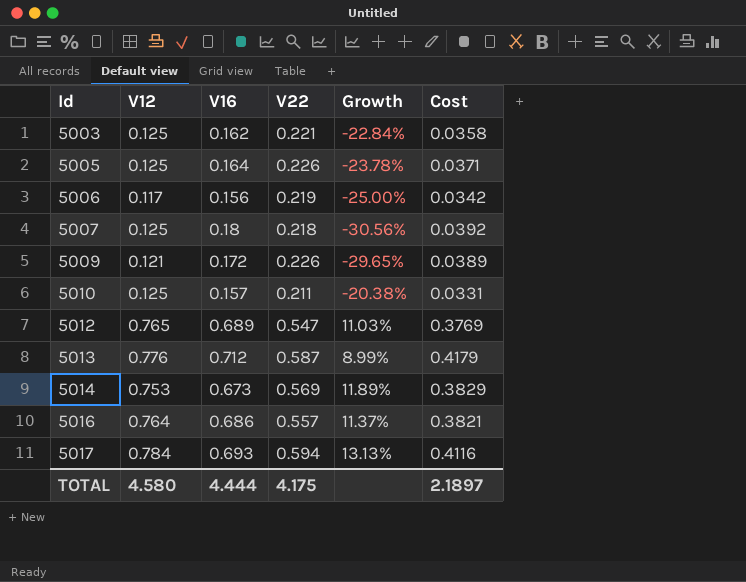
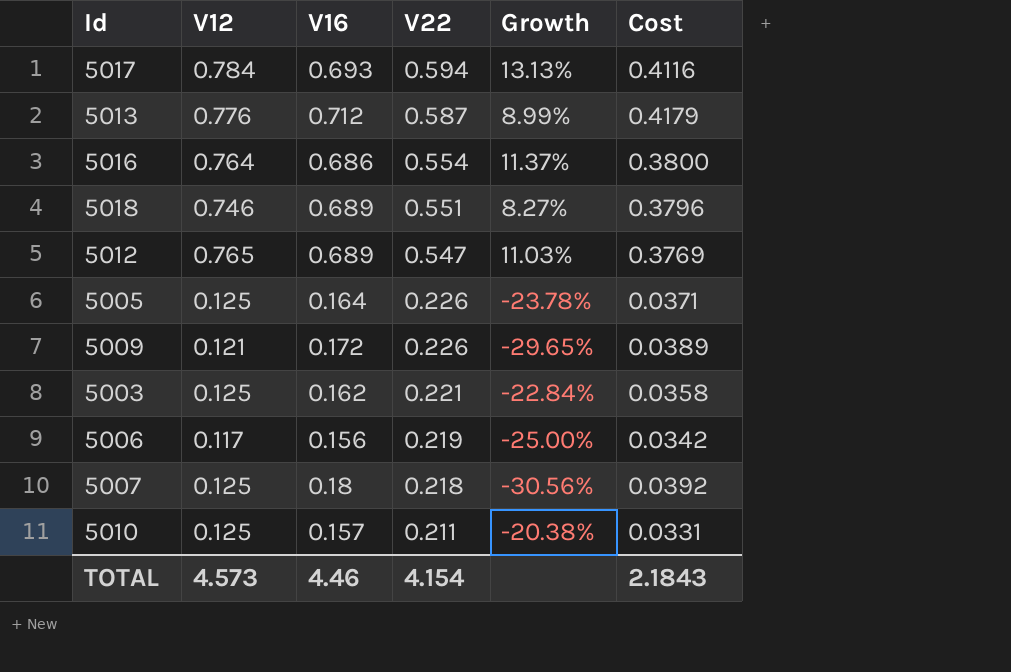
row order: Id ascending -> V22 descending
row 5014: 0.753 | 0.673 | 0.569 | 11.89% | 0.3829 -> none
5016 | V22: 0.557 -> 0.554
5016 | Cost: 0.3821 -> 0.3800
row 5018: none -> 0.746 | 0.689 | 0.551 | 8.27% | 0.3796
TOTAL | V12: 4.580 -> 4.573
TOTAL | V16: 4.444 -> 4.46
TOTAL | V22: 4.175 -> 4.154
TOTAL | Cost: 2.1897 -> 2.1843

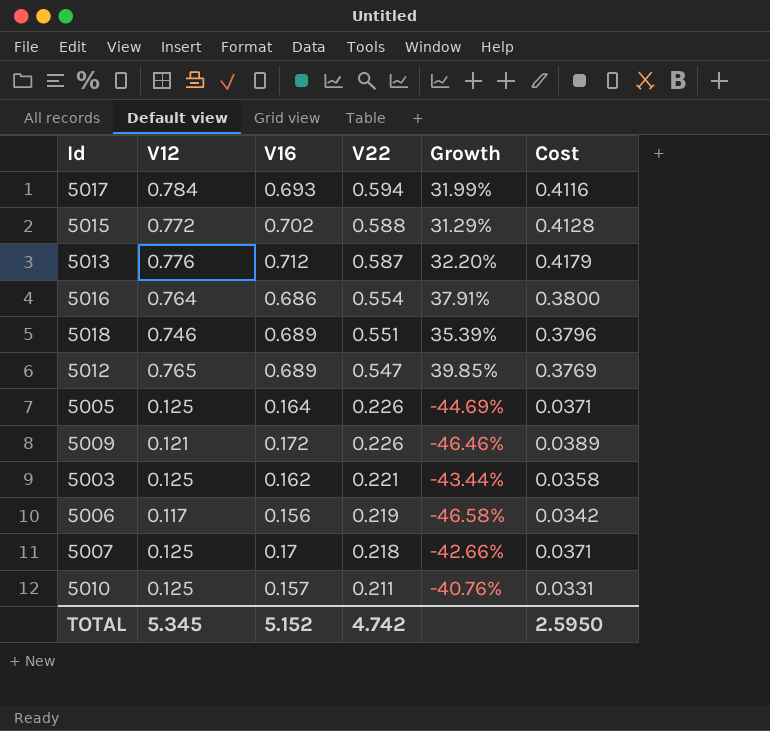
column Growth | formula: ([V12] - [V16]) / [V16] -> ([V12] - [V22]) / [V22]
row 5015: none -> 0.772 | 0.702 | 0.588 | 31.29% | 0.4128
5007 | V16: 0.18 -> 0.17
5007 | Cost: 0.0392 -> 0.0371
TOTAL | V12: 4.573 -> 5.345
TOTAL | V16: 4.46 -> 5.152
TOTAL | V22: 4.154 -> 4.742
TOTAL | Cost: 2.1843 -> 2.5950

